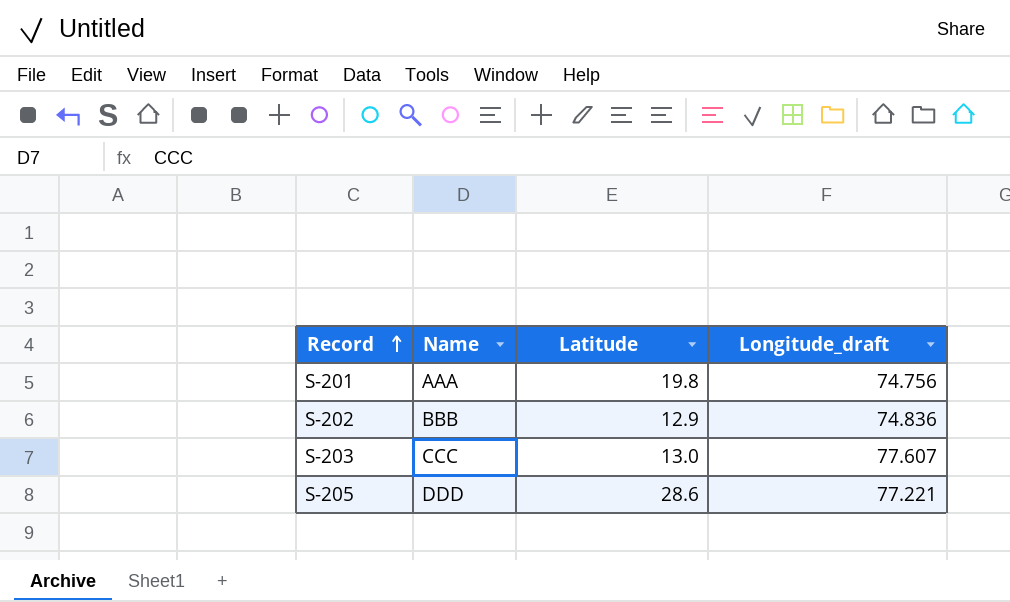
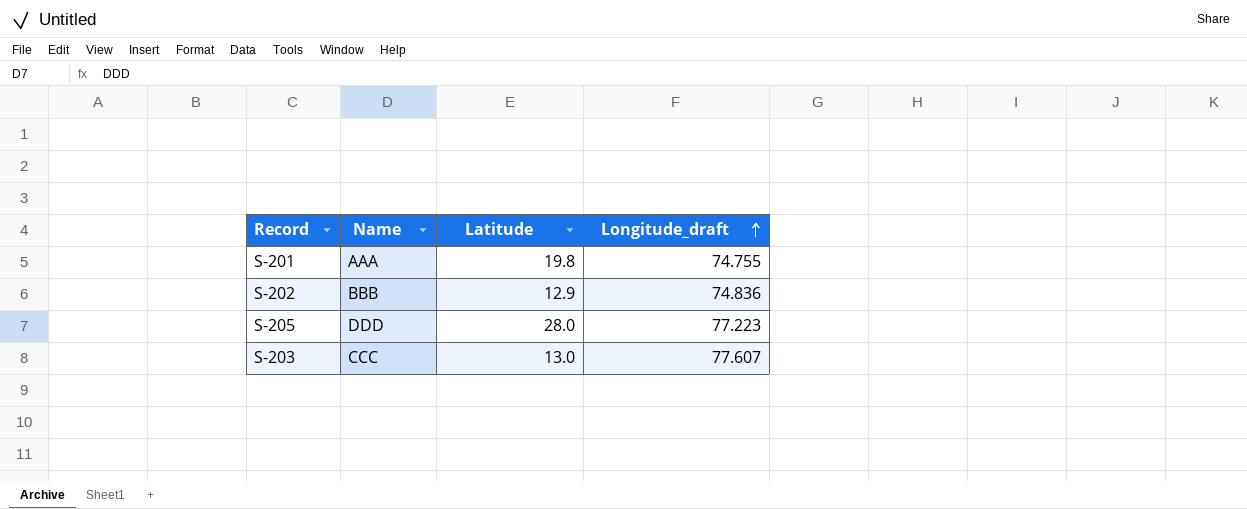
row order: Record ascending -> Longitude_draft ascending
S-201 | Longitude_draft: 74.756 -> 74.755
S-205 | Latitude: 28.6 -> 28.0
S-205 | Longitude_draft: 77.221 -> 77.223

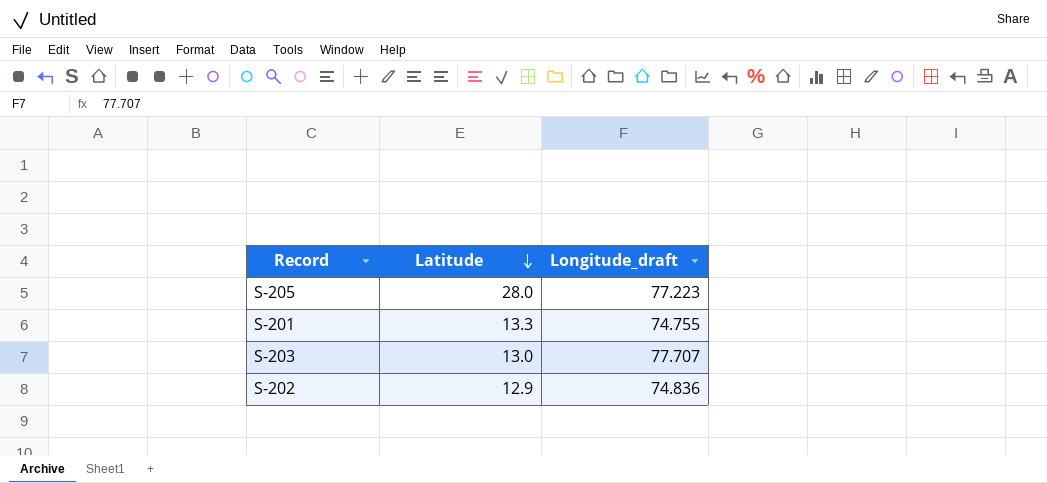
row order: Longitude_draft ascending -> Latitude descending
column Name | position: 2 -> none
S-201 | Latitude: 19.8 -> 13.3
S-203 | Longitude_draft: 77.607 -> 77.707

